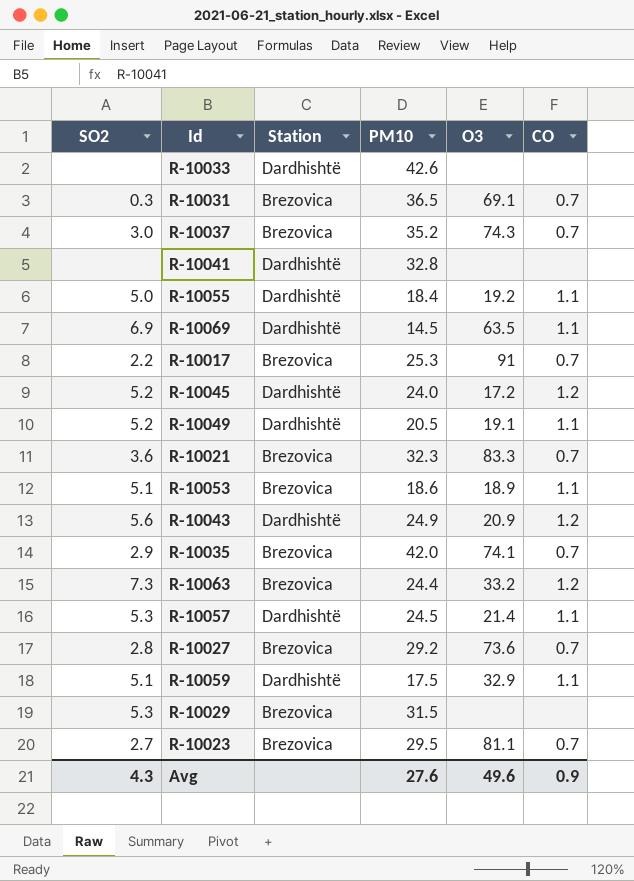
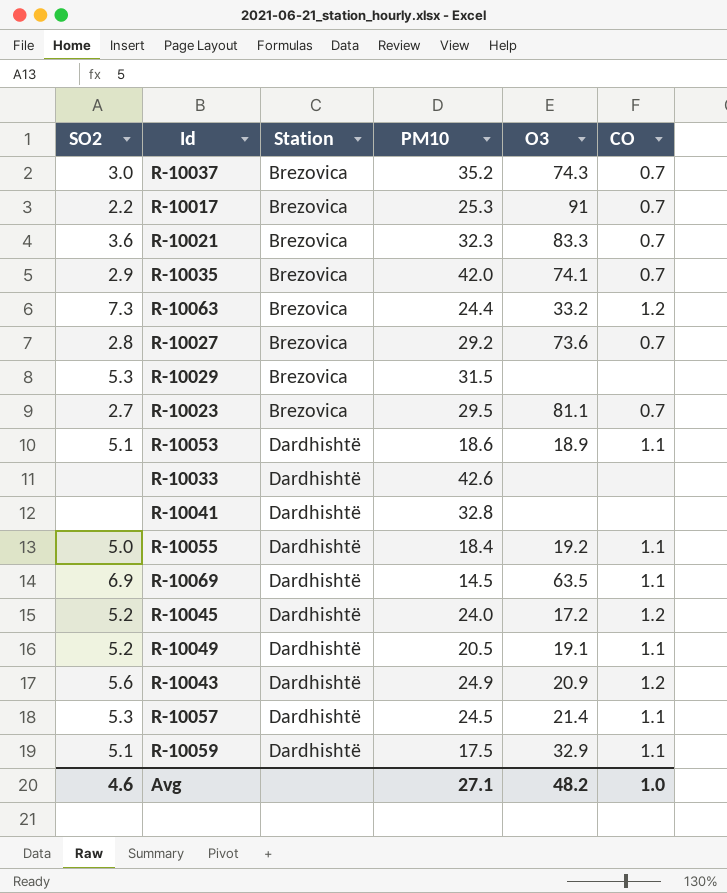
row order: none -> Station ascending
row R-10031: 0.3 | Brezovica | 36.5 | 69.1 | 0.7 -> none
R-10053 | Station: Brezovica -> Dardhishtë
Avg | SO2: 4.3 -> 4.6
Avg | PM10: 27.6 -> 27.1
Avg | O3: 49.6 -> 48.2
Avg | CO: 0.9 -> 1.0

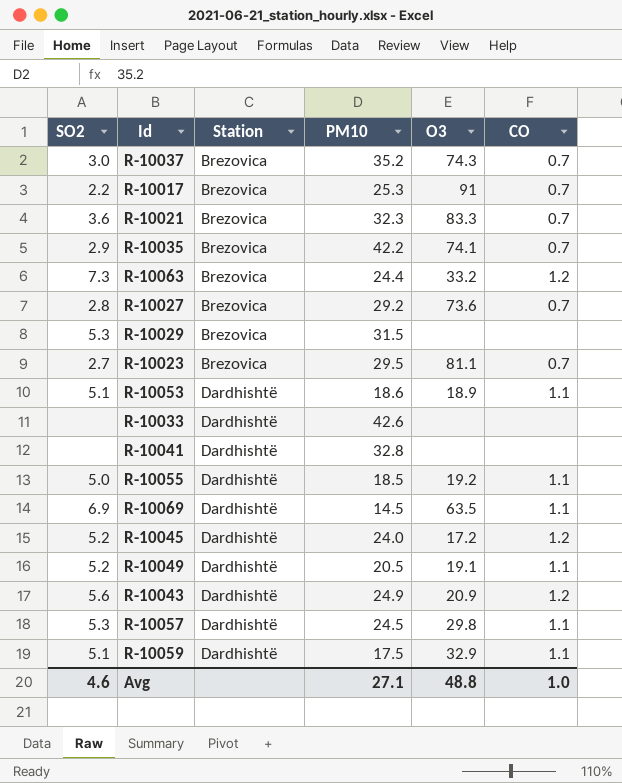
R-10035 | PM10: 42.0 -> 42.2
R-10055 | PM10: 18.4 -> 18.5
R-10057 | O3: 21.4 -> 29.8
Avg | O3: 48.2 -> 48.8

